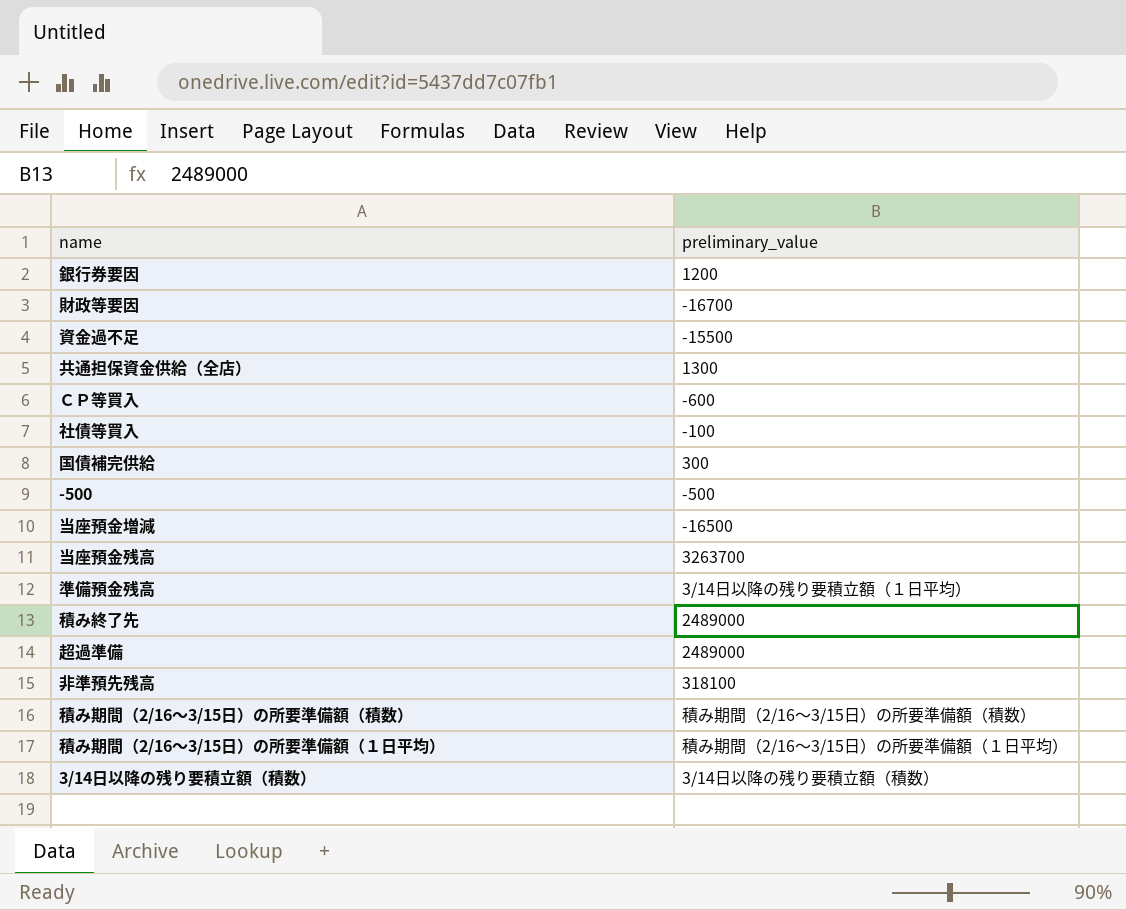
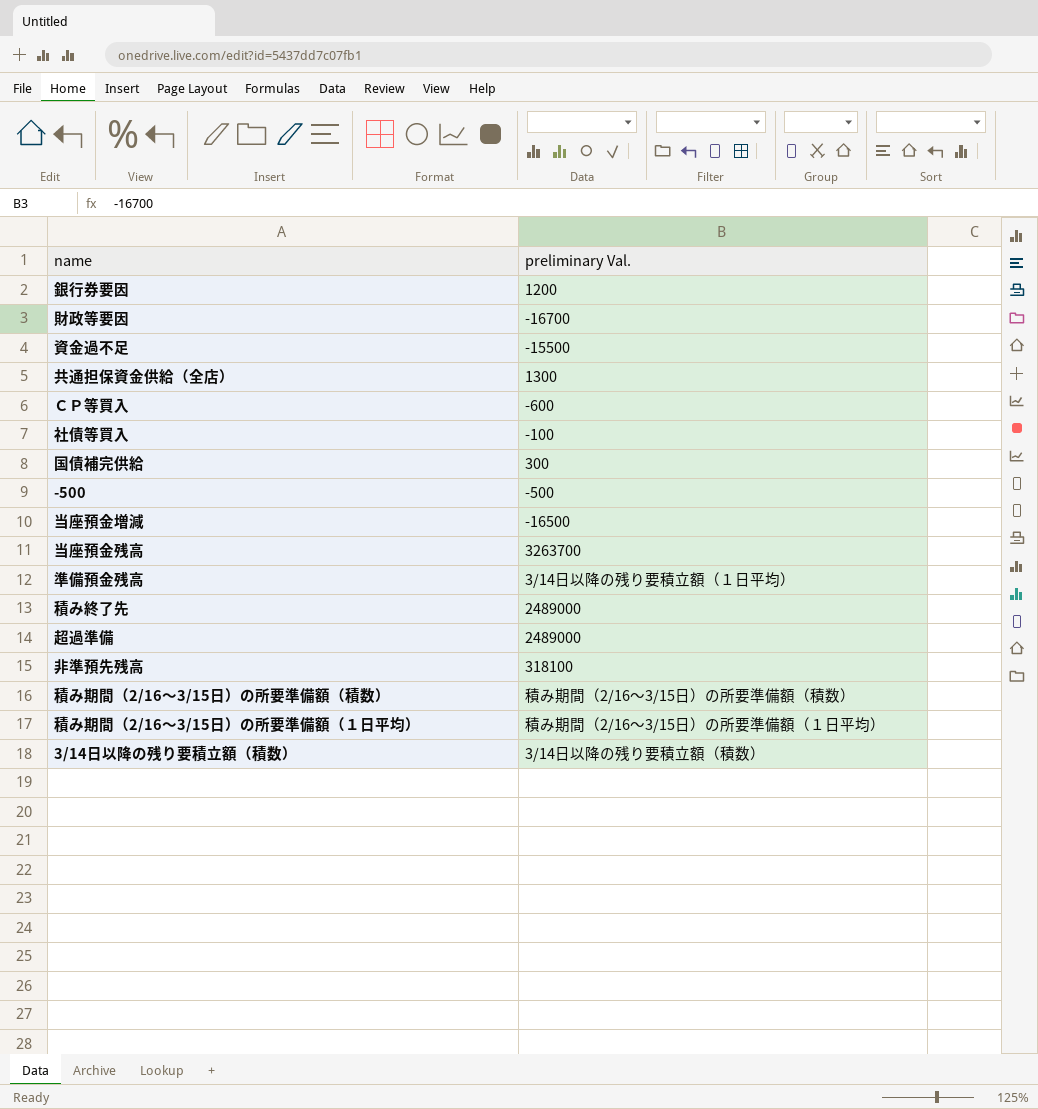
column name: preliminary_value -> preliminary Val.

